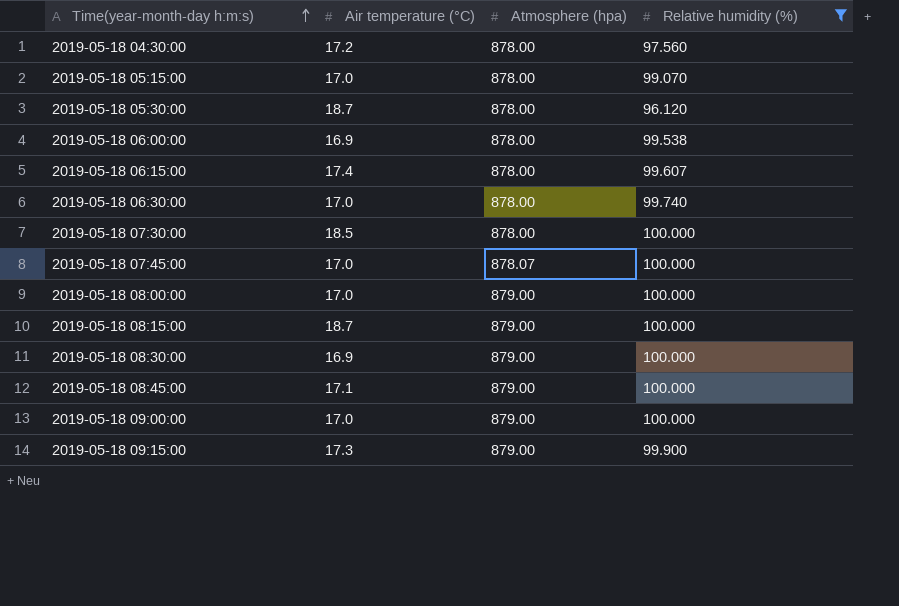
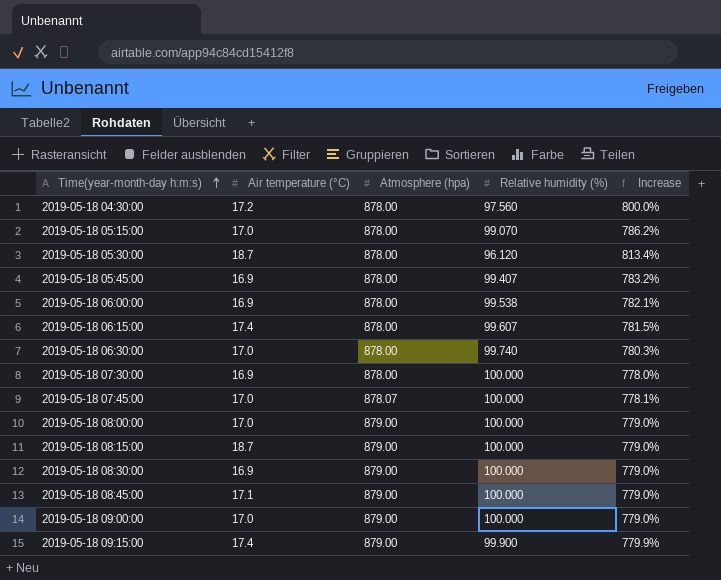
filter: Relative humidity (%) != 99.407 -> none
column Increase | formula: none -> ([Atmosphere (hpa)] - [Relative humidity (%)]) / [Relative humidity (%)]
2019-05-18 07:30:00 | Air temperature (°C): 18.5 -> 16.9
2019-05-18 09:15:00 | Air temperature (°C): 17.3 -> 17.4

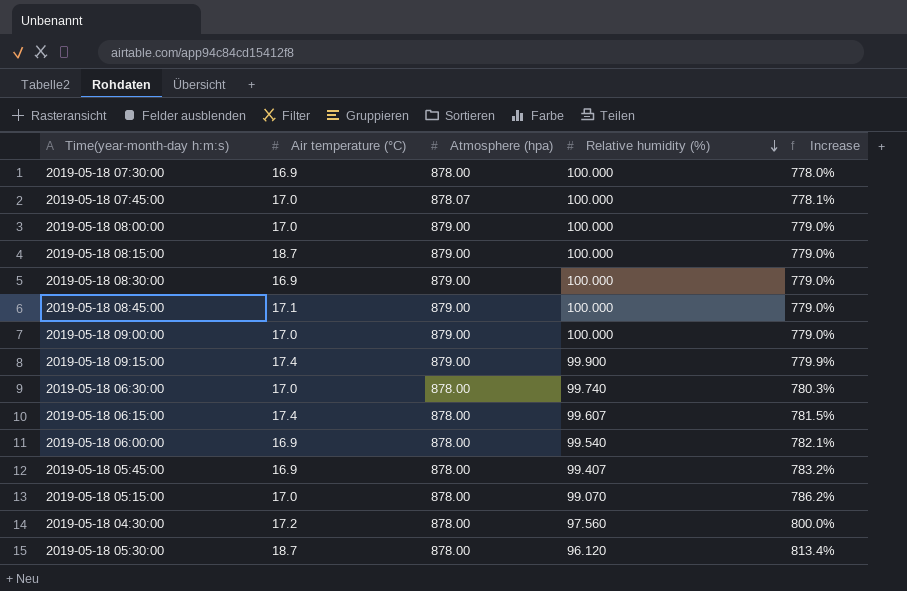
row order: Time(year-month-day h:m:s) ascending -> Relative humidity (%) descending
2019-05-18 06:00:00 | Relative humidity (%): 99.538 -> 99.540

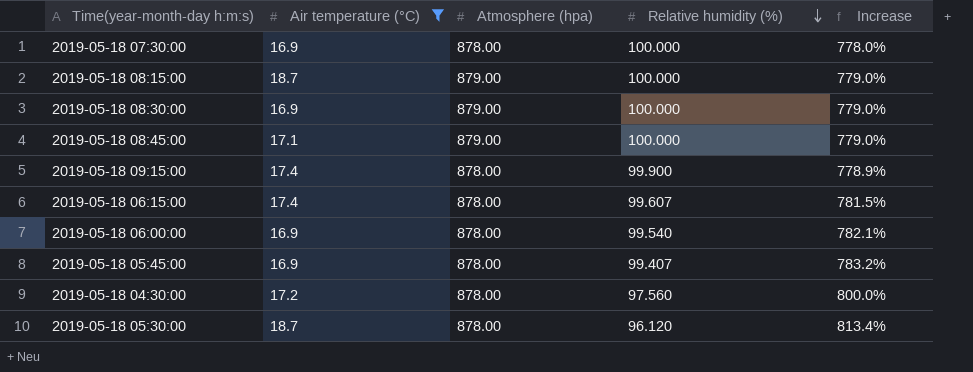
filter: none -> Air temperature (°C) != 17.0
2019-05-18 09:15:00 | Atmosphere (hpa): 879.00 -> 878.00
2019-05-18 09:15:00 | Increase: 779.9% -> 778.9%

